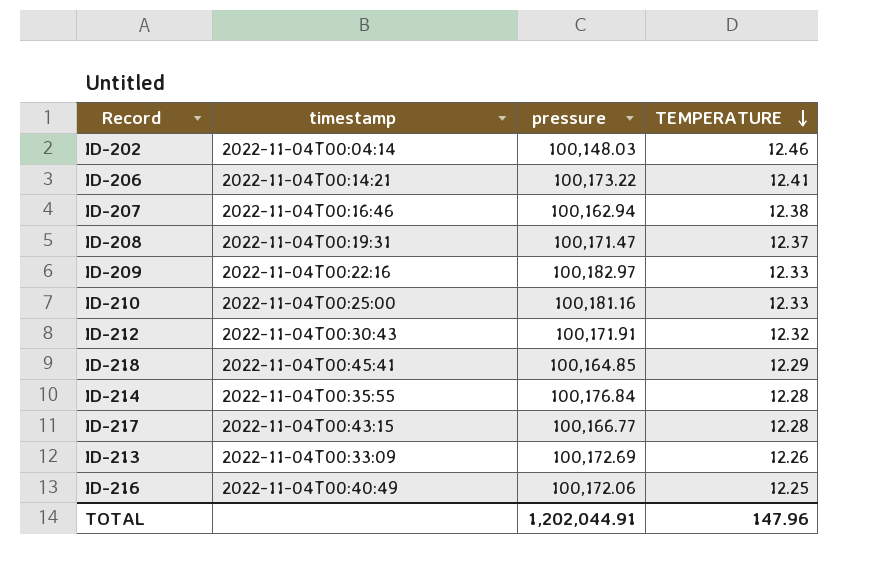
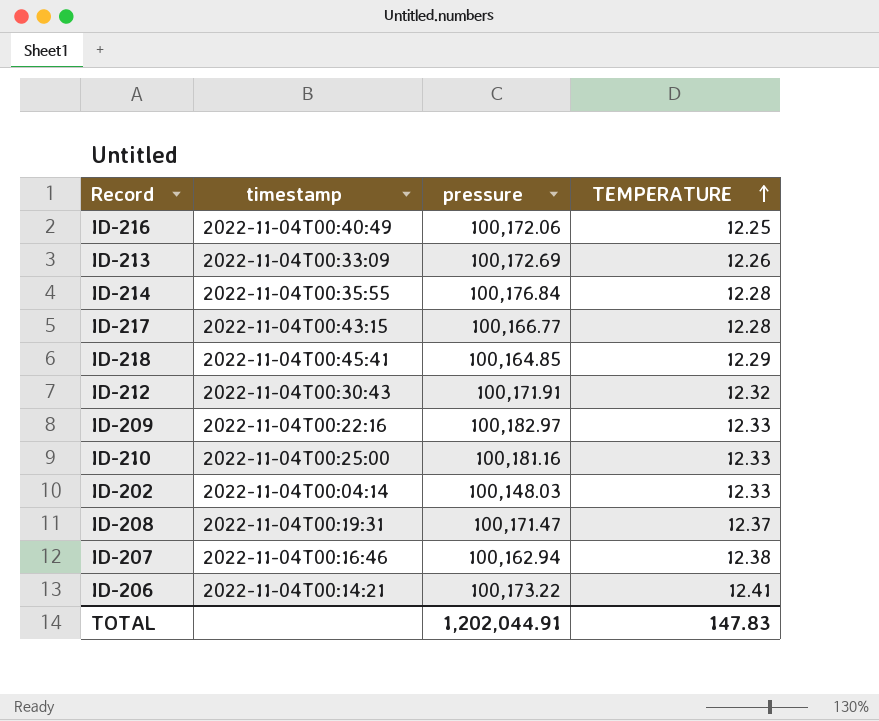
row order: TEMPERATURE descending -> TEMPERATURE ascending
ID-202 | TEMPERATURE: 12.46 -> 12.33
TOTAL | TEMPERATURE: 147.96 -> 147.83

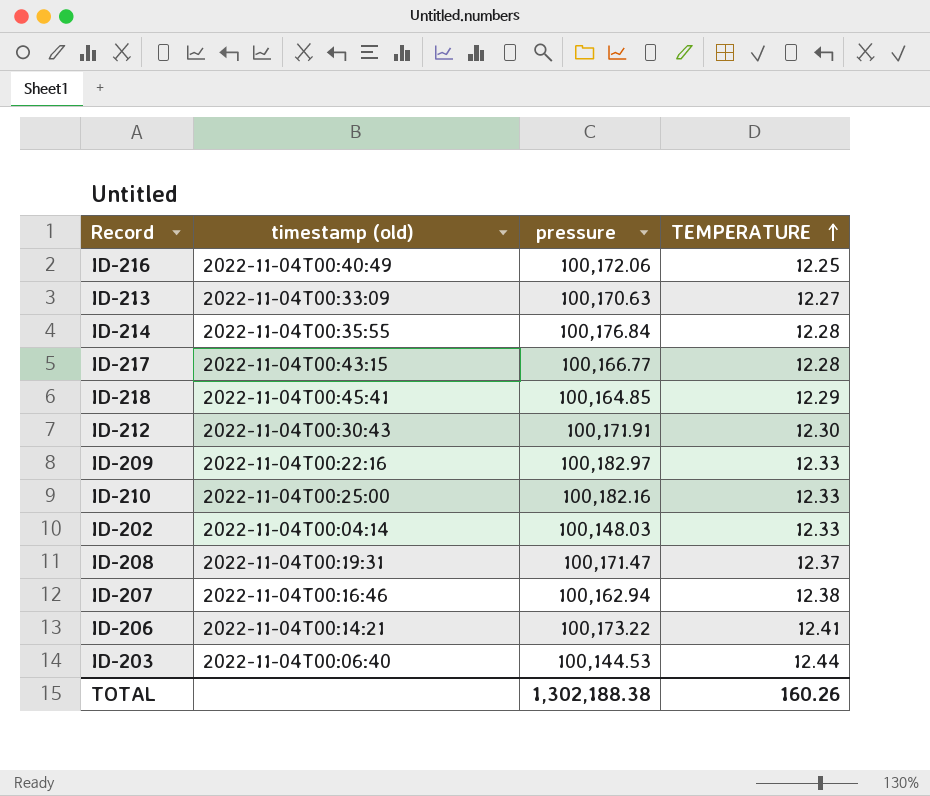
column name: timestamp -> timestamp (old)
ID-213 | pressure: 100,172.69 -> 100,170.63
ID-213 | TEMPERATURE: 12.26 -> 12.27
ID-212 | TEMPERATURE: 12.32 -> 12.30
ID-210 | pressure: 100,181.16 -> 100,182.16
row ID-203: none -> 2022-11-04T00:06:40 | 100,144.53 | 12.44
TOTAL | pressure: 1,202,044.91 -> 1,302,188.38
TOTAL | TEMPERATURE: 147.83 -> 160.26

